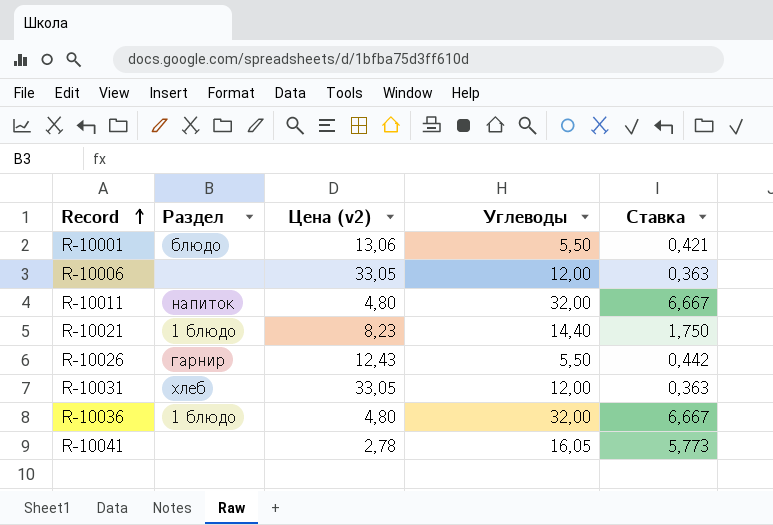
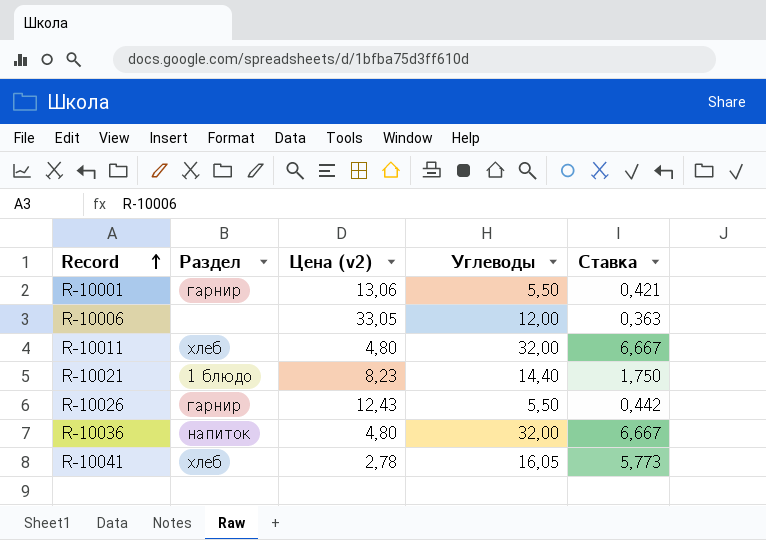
row R-10031: хлеб | 33,05 | 12,00 | 0,363 -> none
R-10001 | Раздел: блюдо -> гарнир
R-10011 | Раздел: напиток -> хлеб
R-10036 | Раздел: 1 блюдо -> напиток
R-10041 | Раздел: none -> хлеб

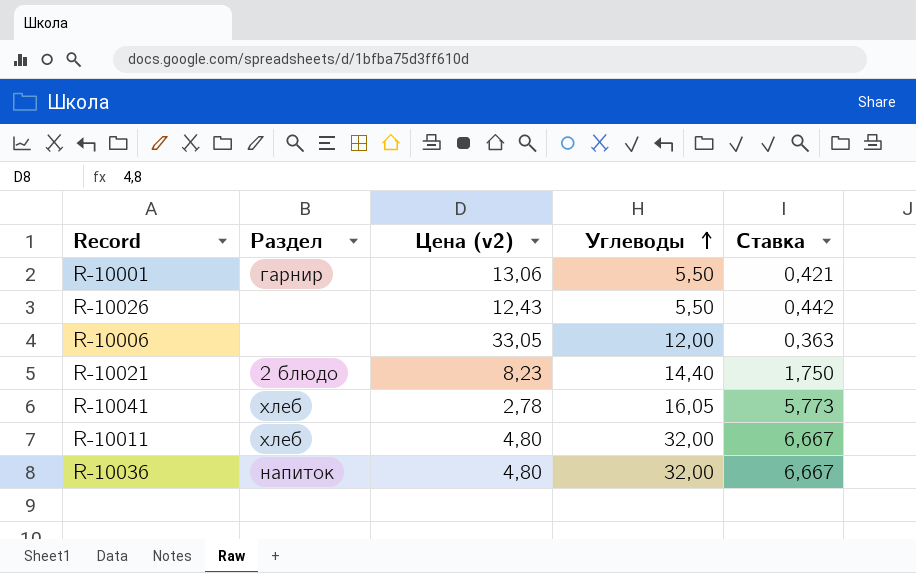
row order: Record ascending -> Углеводы ascending
R-10026 | Раздел: гарнир -> none
R-10021 | Раздел: 1 блюдо -> 2 блюдо

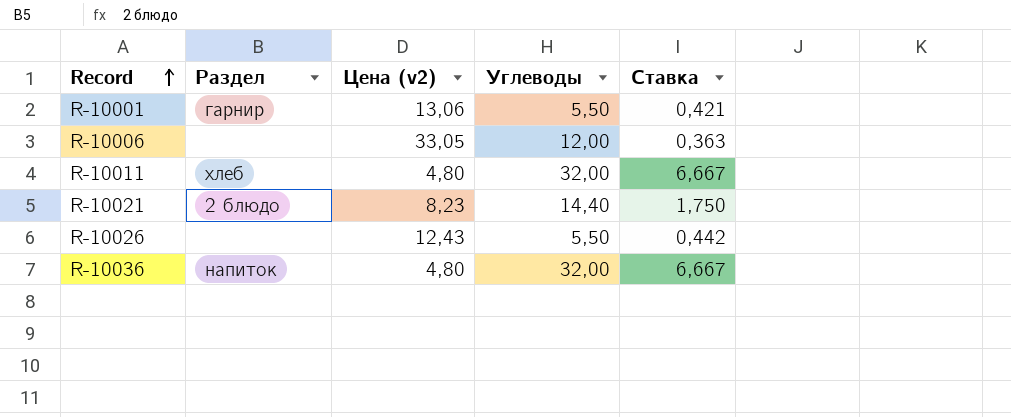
row order: Углеводы ascending -> Record ascending
row R-10041: хлеб | 2,78 | 16,05 | 5,773 -> none

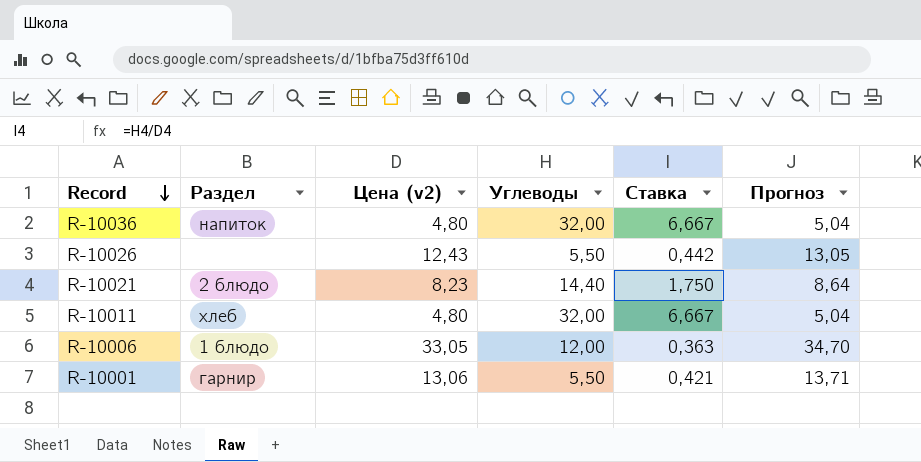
row order: Record ascending -> Record descending
column Прогноз | formula: none -> [Цена (v2)] * 1,05
R-10006 | Раздел: none -> 1 блюдо

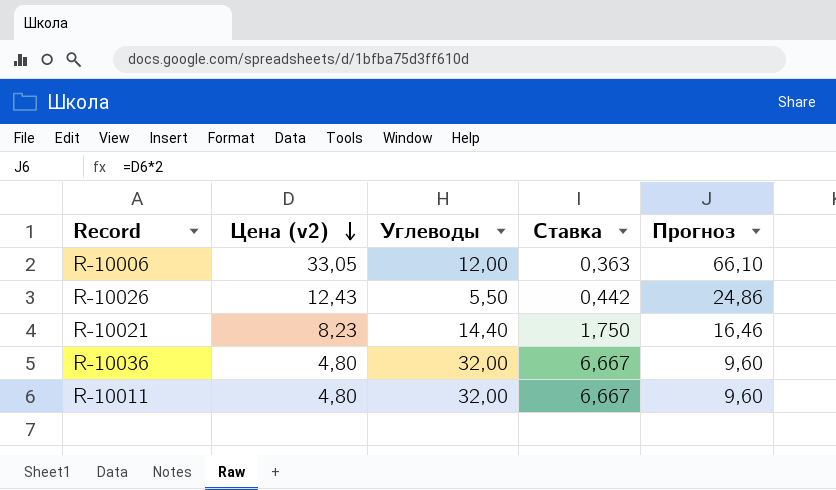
row order: Record descending -> Цена (v2) descending
column Раздел | position: 2 -> none
column Прогноз | formula: [Цена (v2)] * 1,05 -> [Цена (v2)] * 2
row R-10001: гарнир | 13,06 | 5,50 | 0,421 | 13,71 -> none

